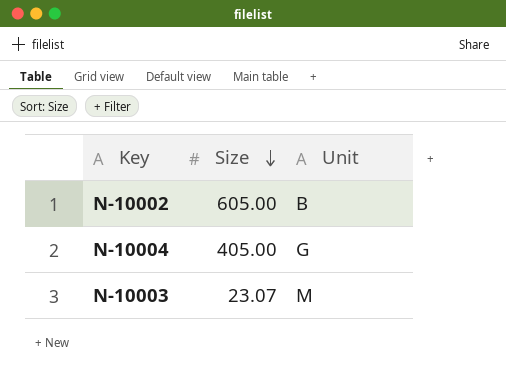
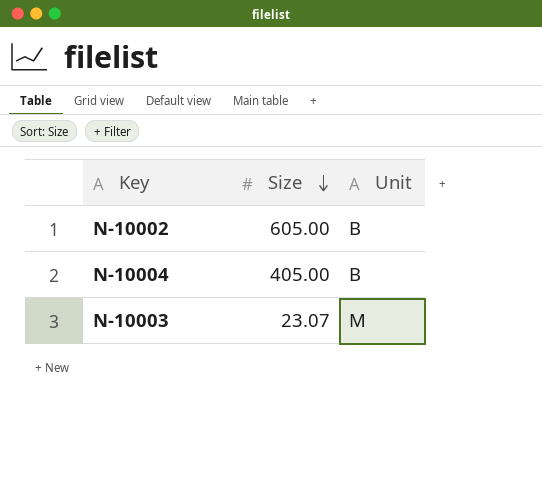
N-10004 | Unit: G -> B

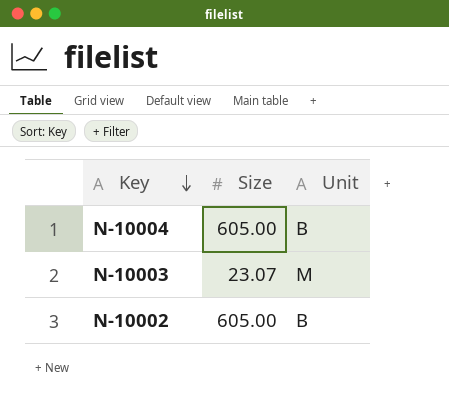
row order: Size descending -> Key descending
N-10004 | Size: 405.00 -> 605.00

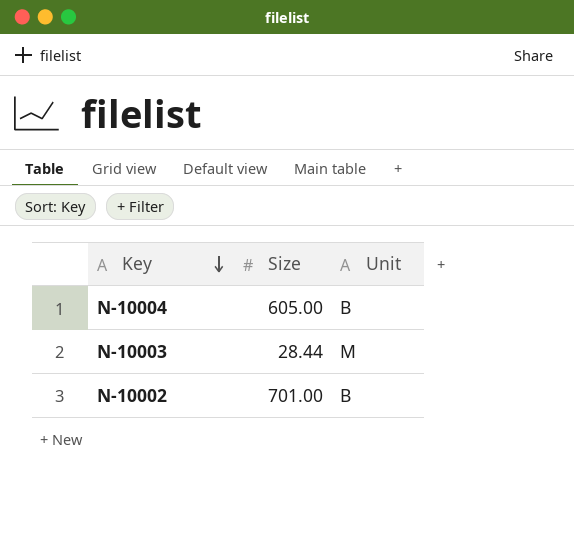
N-10003 | Size: 23.07 -> 28.44
N-10002 | Size: 605.00 -> 701.00

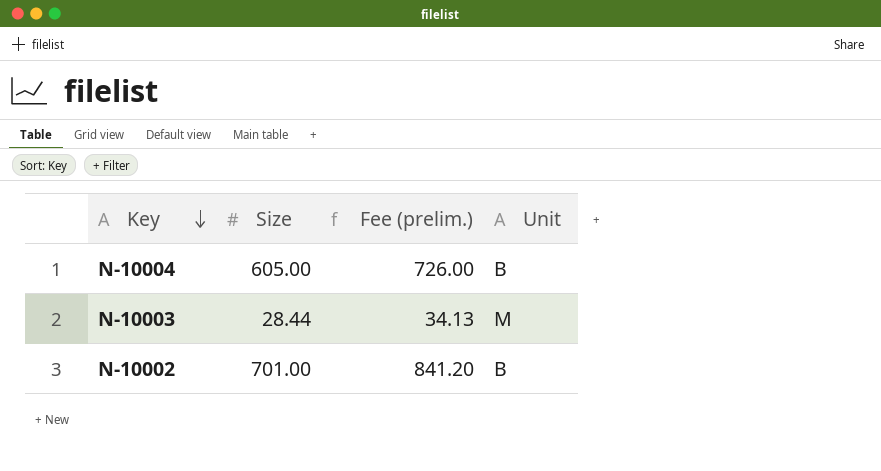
column Fee (prelim.) | formula: none -> [Size] * 1.2

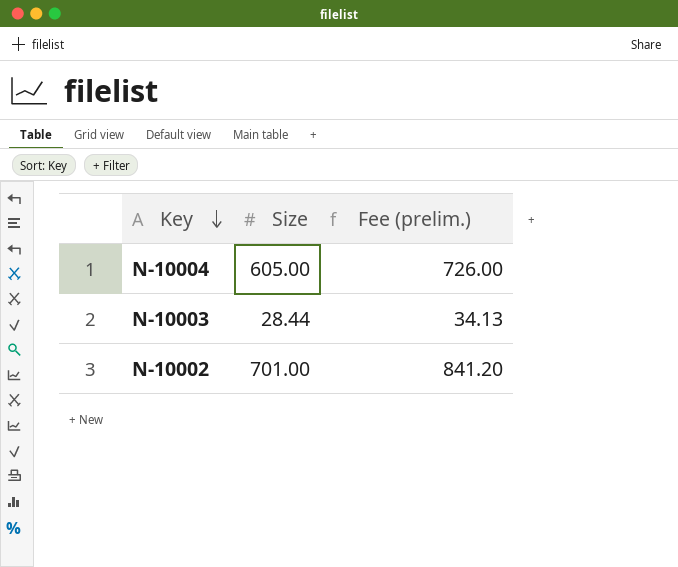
column Unit | position: 4 -> none

